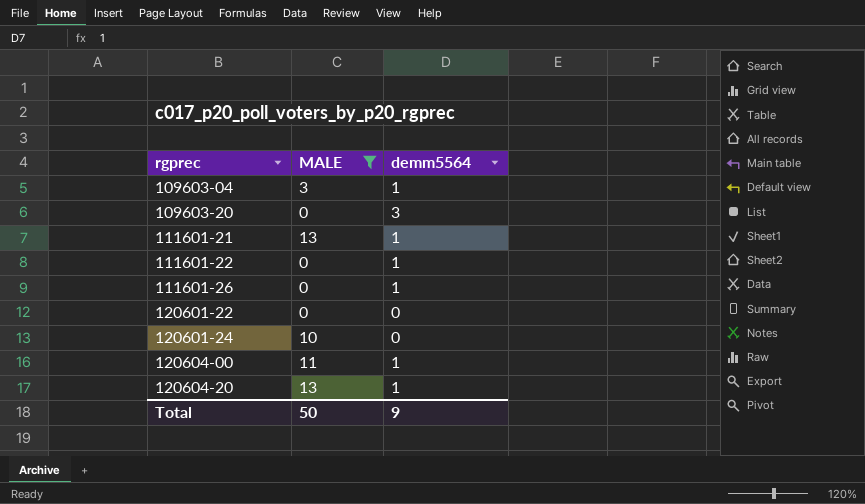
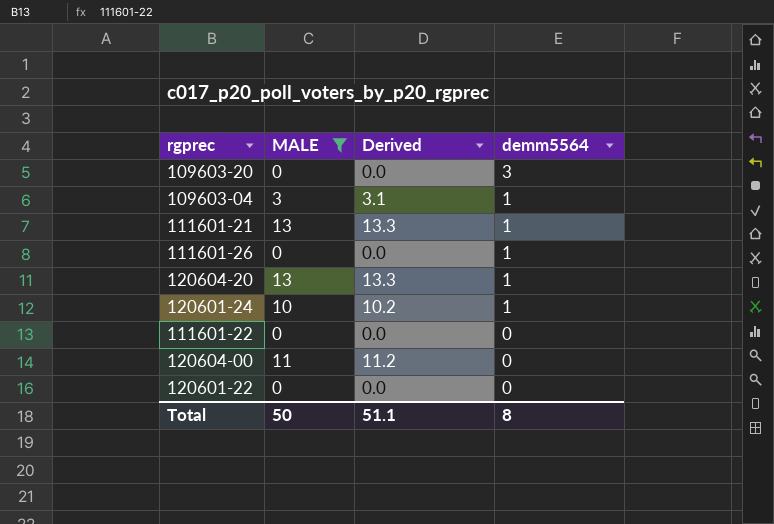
row order: rgprec ascending -> demm5564 descending
column Derived | formula: none -> [MALE] * 1.02
120601-24 | demm5564: 0 -> 1
111601-22 | demm5564: 1 -> 0
120604-00 | demm5564: 1 -> 0
Total | demm5564: 9 -> 8

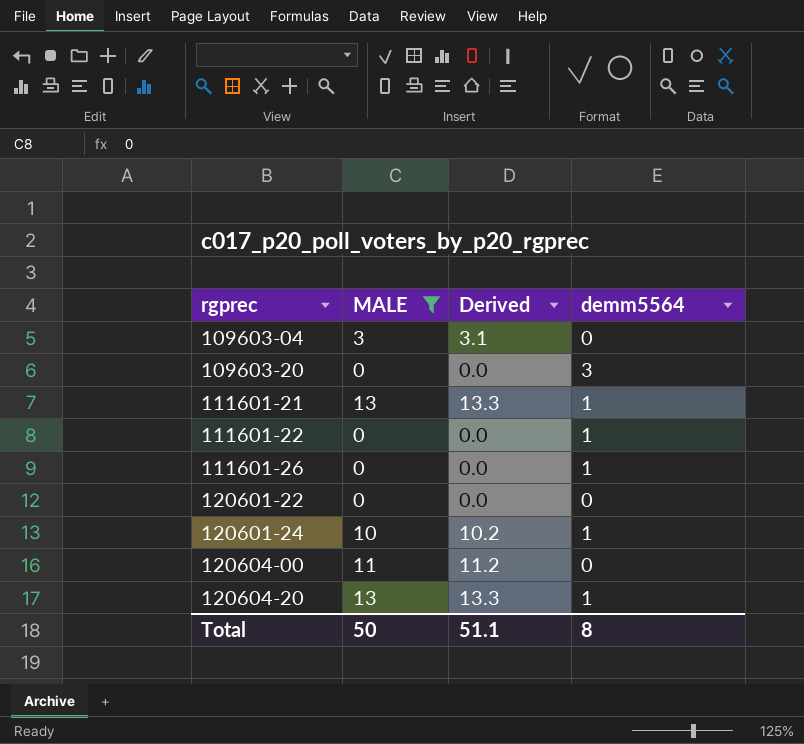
row order: demm5564 descending -> rgprec ascending
109603-04 | demm5564: 1 -> 0
111601-22 | demm5564: 0 -> 1

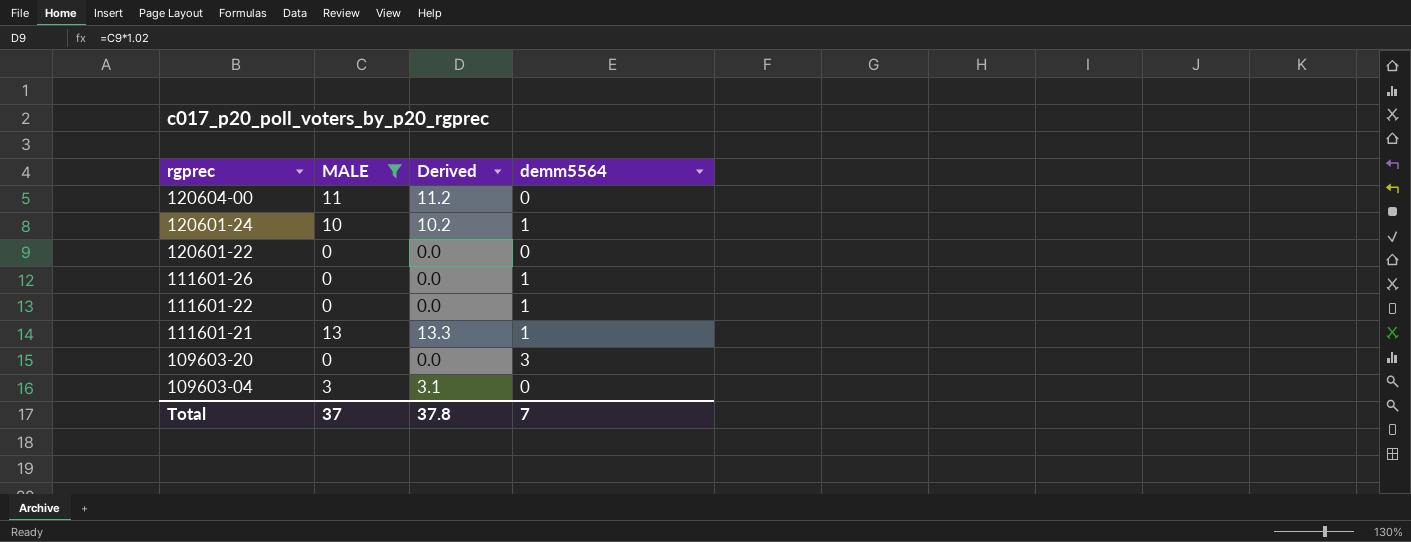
row order: rgprec ascending -> rgprec descending
row 120604-20: 13 | 13.3 | 1 -> none
Total | MALE: 50 -> 37
Total | Derived: 51.1 -> 37.8
Total | demm5564: 8 -> 7

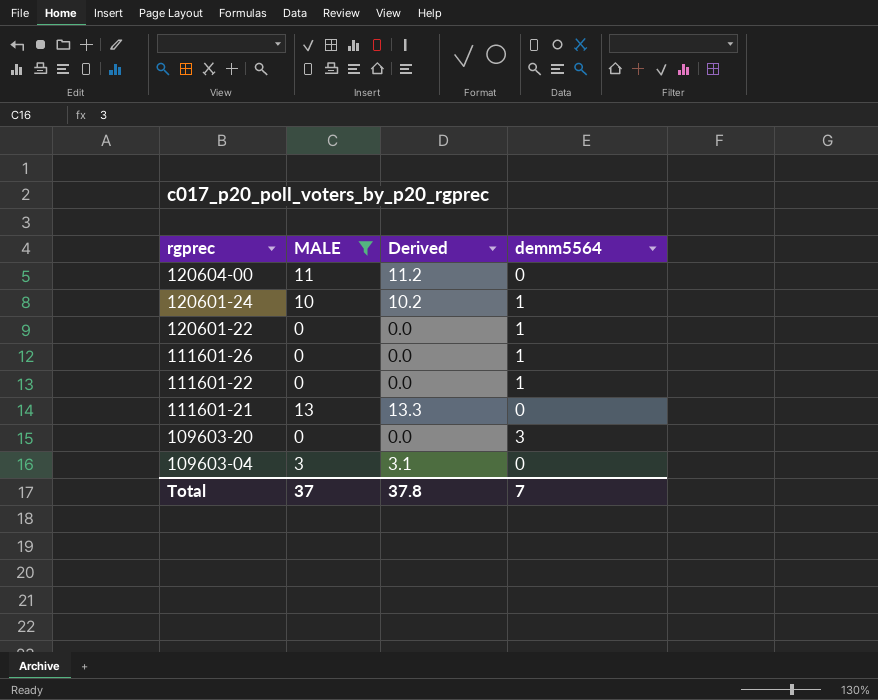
120601-22 | demm5564: 0 -> 1
111601-21 | demm5564: 1 -> 0

